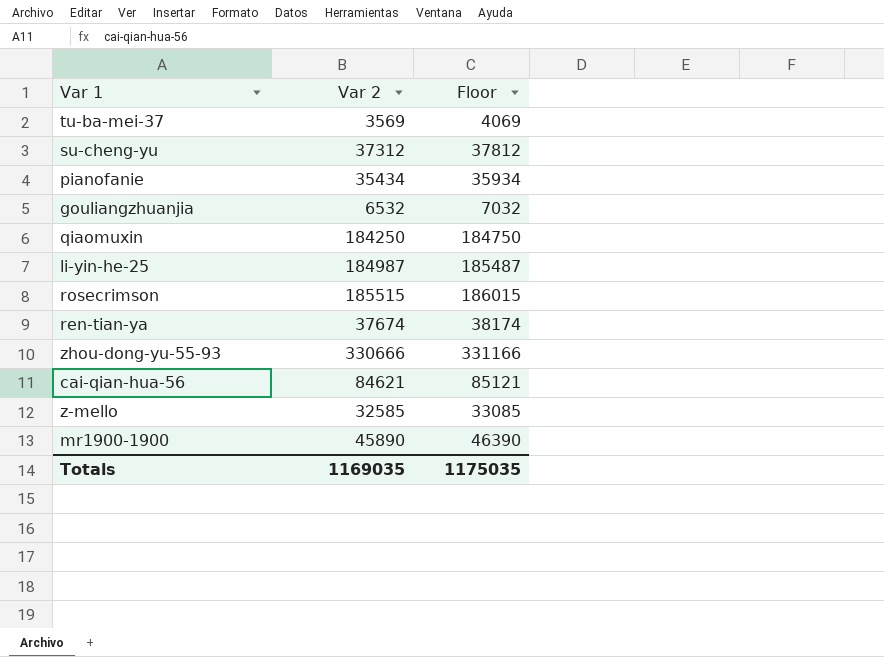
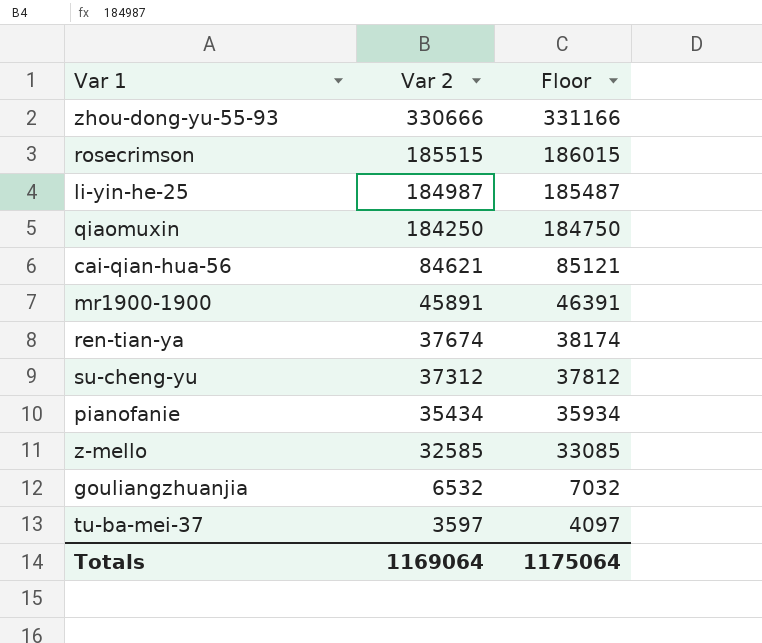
row order: none -> Var 2 descending
mr1900-1900 | Var 2: 45890 -> 45891
mr1900-1900 | Floor: 46390 -> 46391
tu-ba-mei-37 | Var 2: 3569 -> 3597
tu-ba-mei-37 | Floor: 4069 -> 4097
Totals | Var 2: 1169035 -> 1169064
Totals | Floor: 1175035 -> 1175064

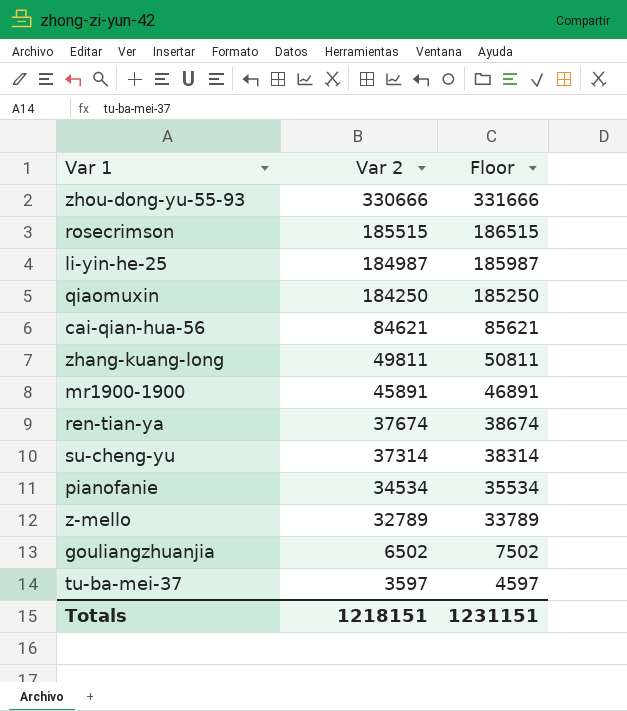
column Floor | formula: [Var 2] + 500 -> [Var 2] + 1000
row zhang-kuang-long: none -> 49811 | 50811
su-cheng-yu | Var 2: 37312 -> 37314
pianofanie | Var 2: 35434 -> 34534
z-mello | Var 2: 32585 -> 32789
gouliangzhuanjia | Var 2: 6532 -> 6502
Totals | Var 2: 1169064 -> 1218151
Totals | Floor: 1175064 -> 1231151

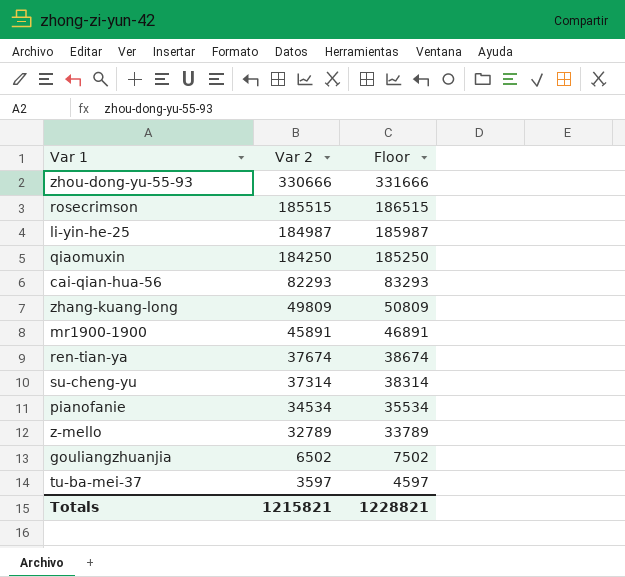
cai-qian-hua-56 | Var 2: 84621 -> 82293
cai-qian-hua-56 | Floor: 85621 -> 83293
zhang-kuang-long | Var 2: 49811 -> 49809
zhang-kuang-long | Floor: 50811 -> 50809
Totals | Var 2: 1218151 -> 1215821
Totals | Floor: 1231151 -> 1228821

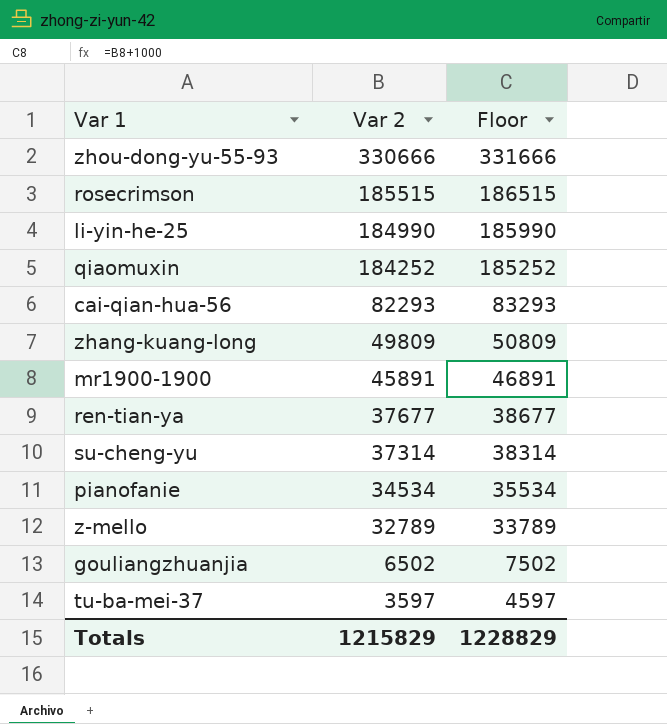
li-yin-he-25 | Var 2: 184987 -> 184990
li-yin-he-25 | Floor: 185987 -> 185990
qiaomuxin | Var 2: 184250 -> 184252
qiaomuxin | Floor: 185250 -> 185252
ren-tian-ya | Var 2: 37674 -> 37677
ren-tian-ya | Floor: 38674 -> 38677
Totals | Var 2: 1215821 -> 1215829
Totals | Floor: 1228821 -> 1228829

